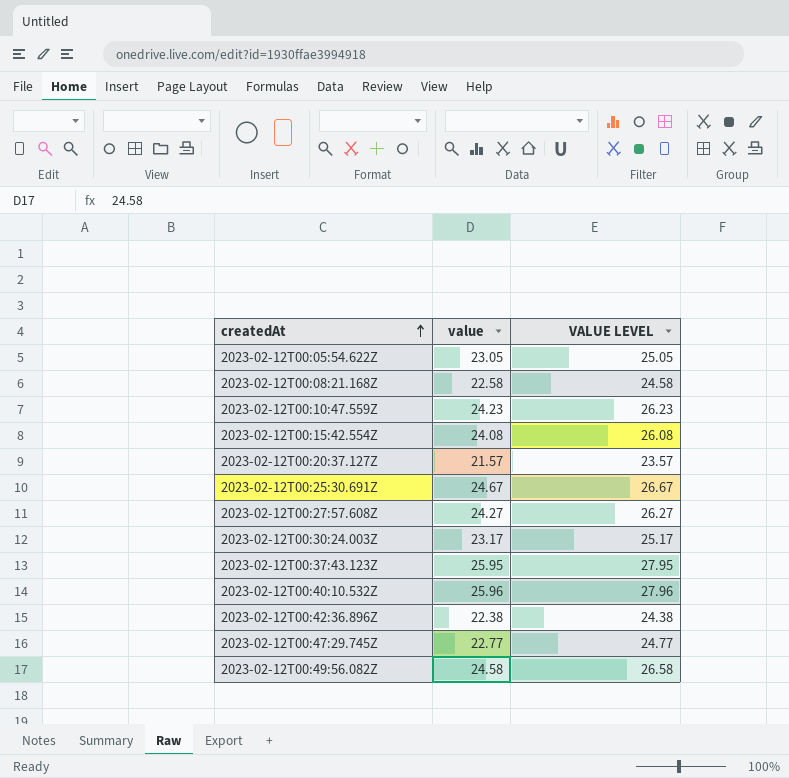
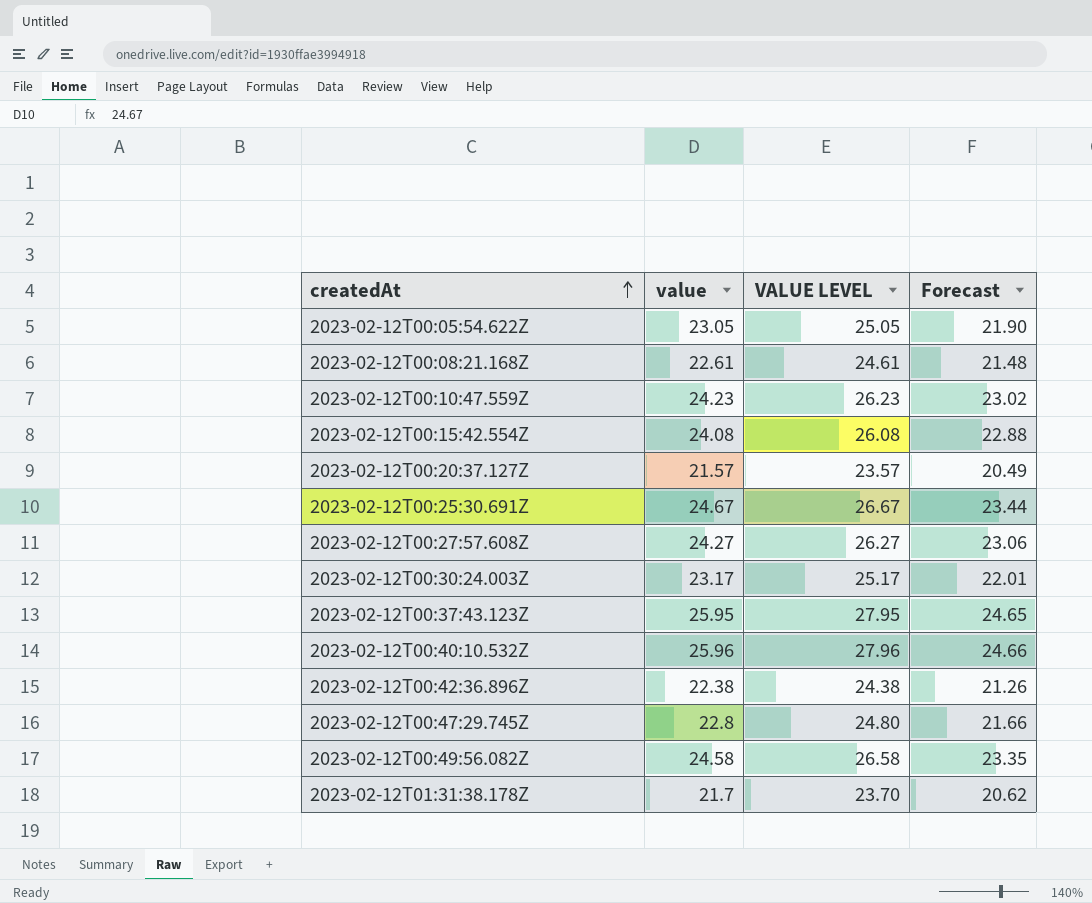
column Forecast | formula: none -> [value] * 0.95
2023-02-12T00:08:21.168Z | value: 22.58 -> 22.61
2023-02-12T00:08:21.168Z | VALUE LEVEL: 24.58 -> 24.61
2023-02-12T00:47:29.745Z | value: 22.77 -> 22.8
2023-02-12T00:47:29.745Z | VALUE LEVEL: 24.77 -> 24.80
row 2023-02-12T01:31:38.178Z: none -> 21.7 | 23.70 | 20.62

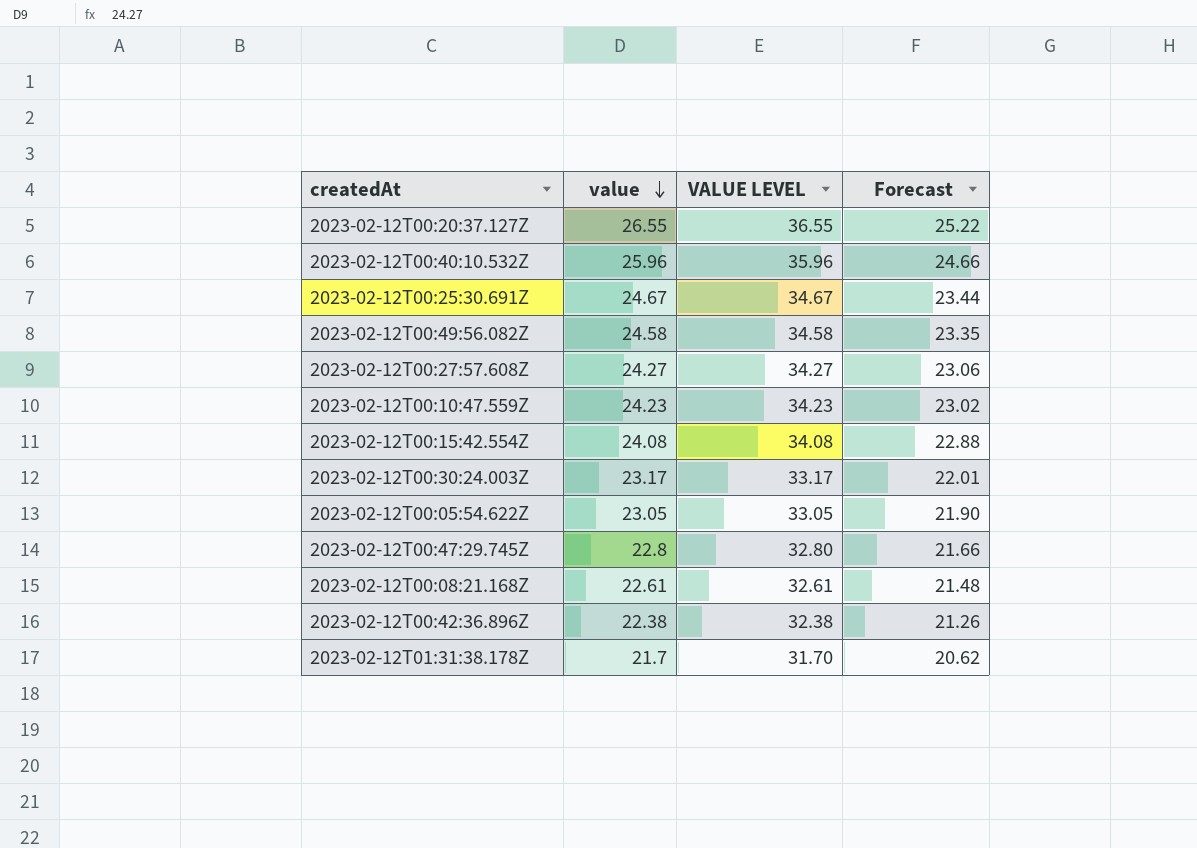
row order: createdAt ascending -> value descending
column VALUE LEVEL | formula: [value] + 2 -> [value] + 10
row 2023-02-12T00:37:43.123Z: 25.95 | 27.95 | 24.65 -> none
2023-02-12T00:20:37.127Z | value: 21.57 -> 26.55
2023-02-12T00:20:37.127Z | Forecast: 20.49 -> 25.22

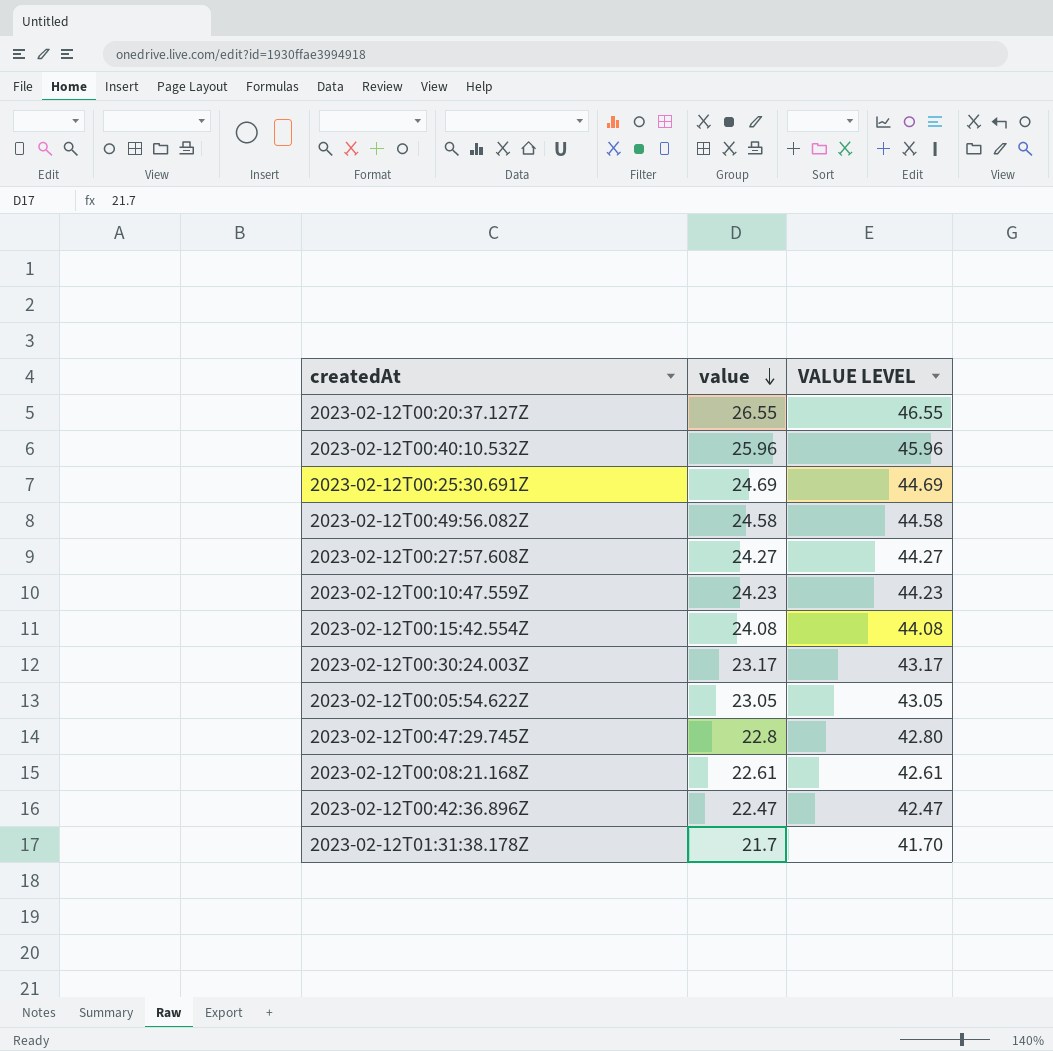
column Forecast | formula: [value] * 0.95 -> none
column VALUE LEVEL | formula: [value] + 10 -> [value] + 20
2023-02-12T00:25:30.691Z | value: 24.67 -> 24.69
2023-02-12T00:42:36.896Z | value: 22.38 -> 22.47

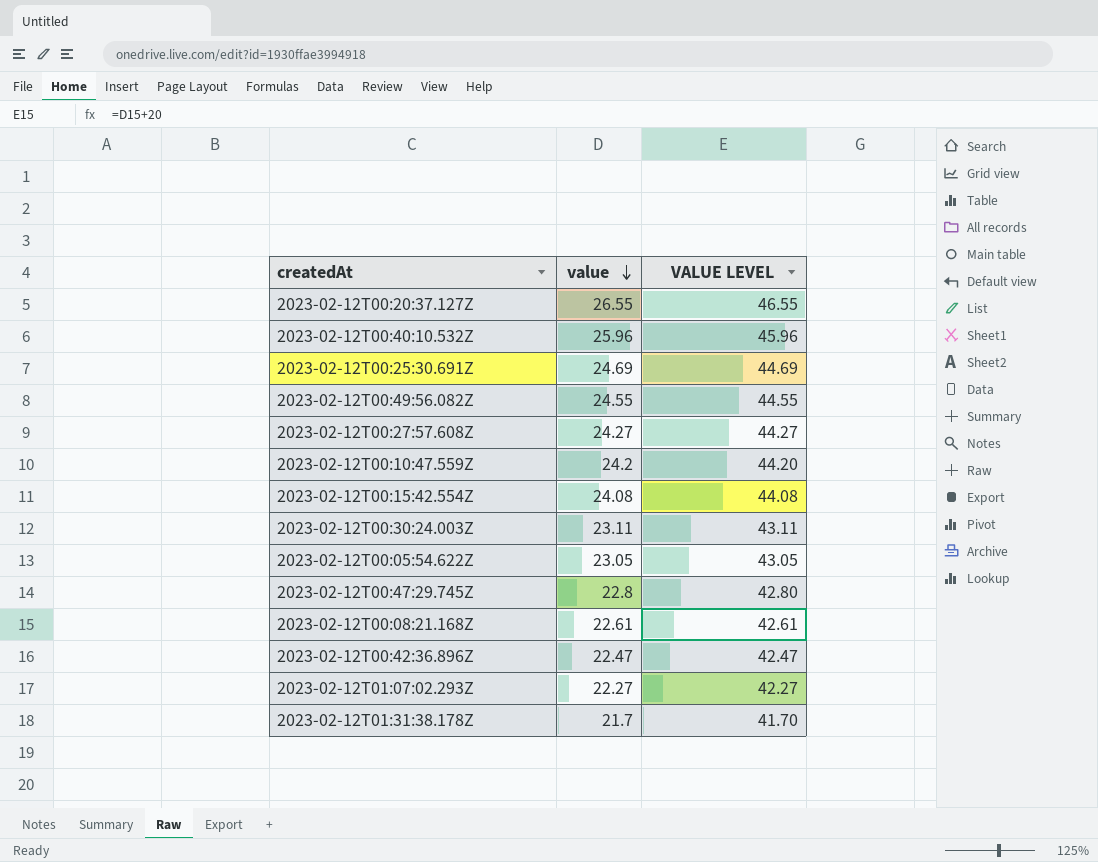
2023-02-12T00:49:56.082Z | value: 24.58 -> 24.55
2023-02-12T00:49:56.082Z | VALUE LEVEL: 44.58 -> 44.55
2023-02-12T00:10:47.559Z | value: 24.23 -> 24.2
2023-02-12T00:10:47.559Z | VALUE LEVEL: 44.23 -> 44.20
2023-02-12T00:30:24.003Z | value: 23.17 -> 23.11
2023-02-12T00:30:24.003Z | VALUE LEVEL: 43.17 -> 43.11
row 2023-02-12T01:07:02.293Z: none -> 22.27 | 42.27

